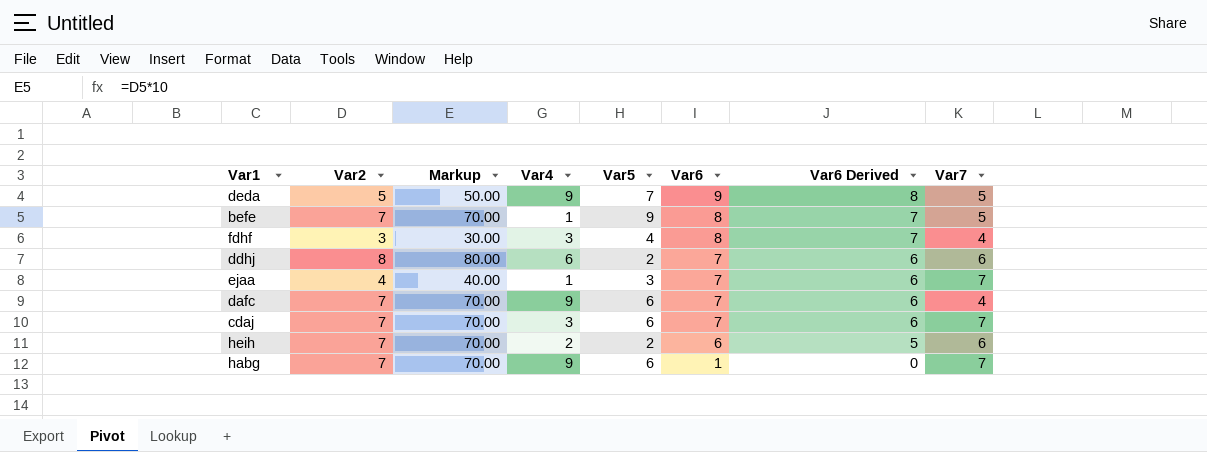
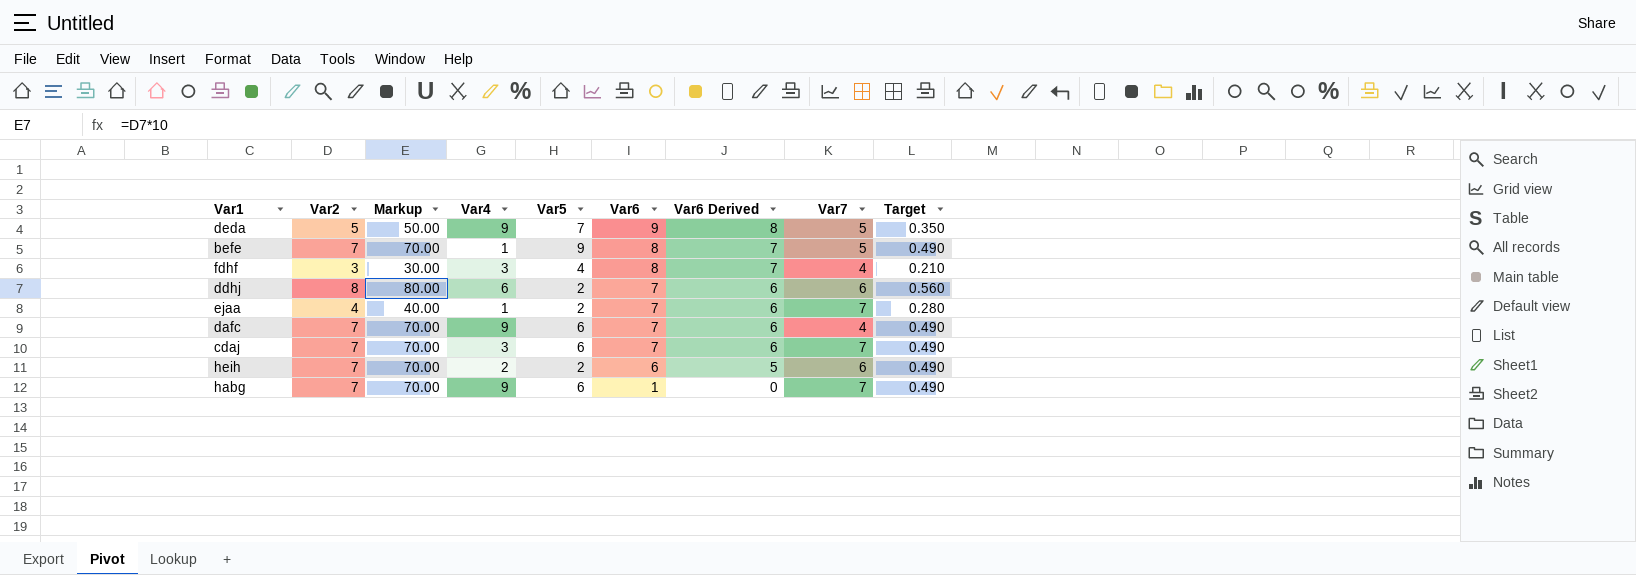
column Target | formula: none -> [Var2] * 0.07
ejaa | Var5: 3 -> 2

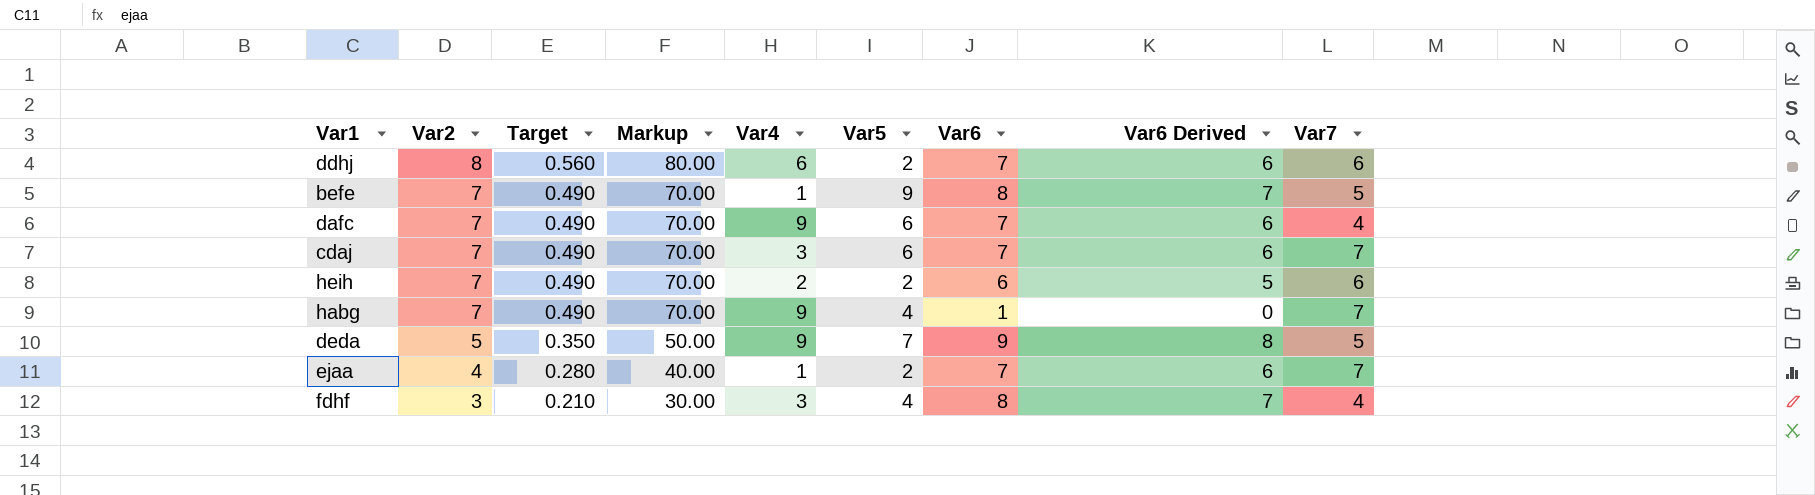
row order: Var6 descending -> Var2 descending
column Target | position: 9 -> 3
habg | Var5: 6 -> 4

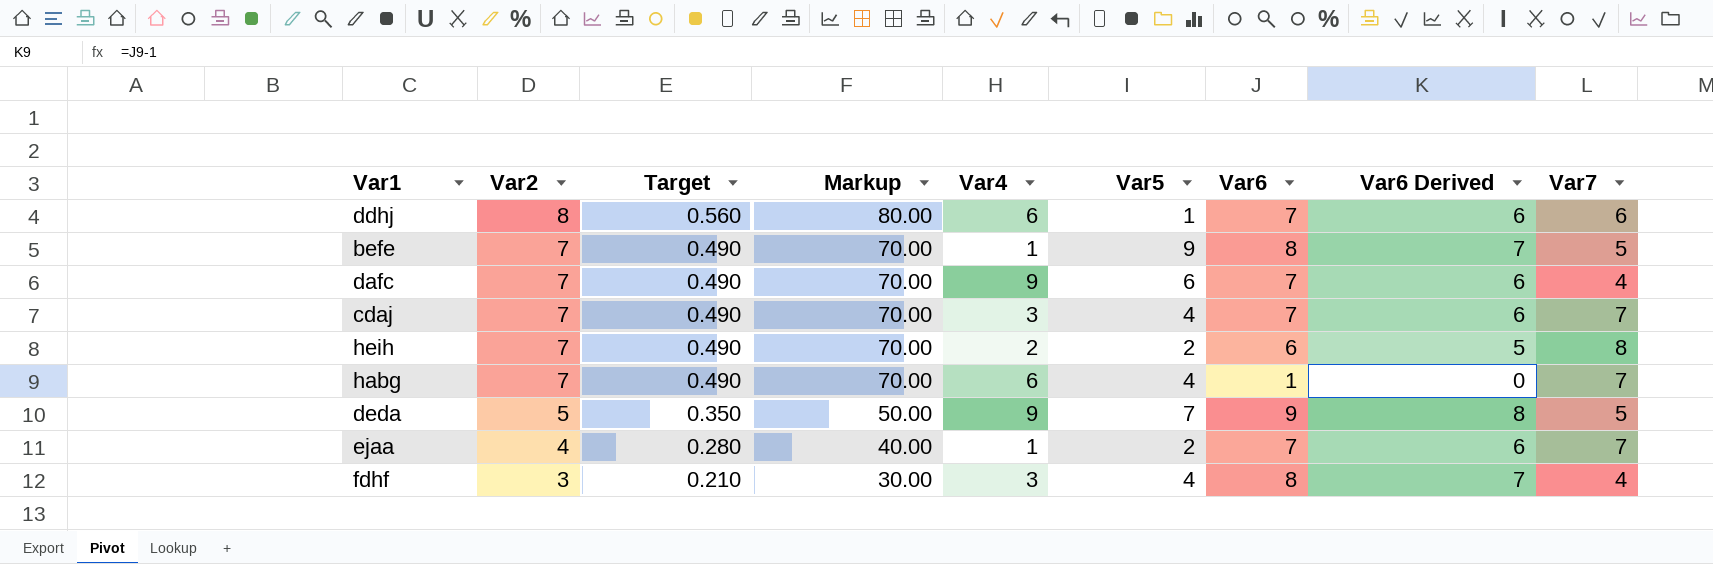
ddhj | Var5: 2 -> 1
cdaj | Var5: 6 -> 4
heih | Var7: 6 -> 8
habg | Var4: 9 -> 6

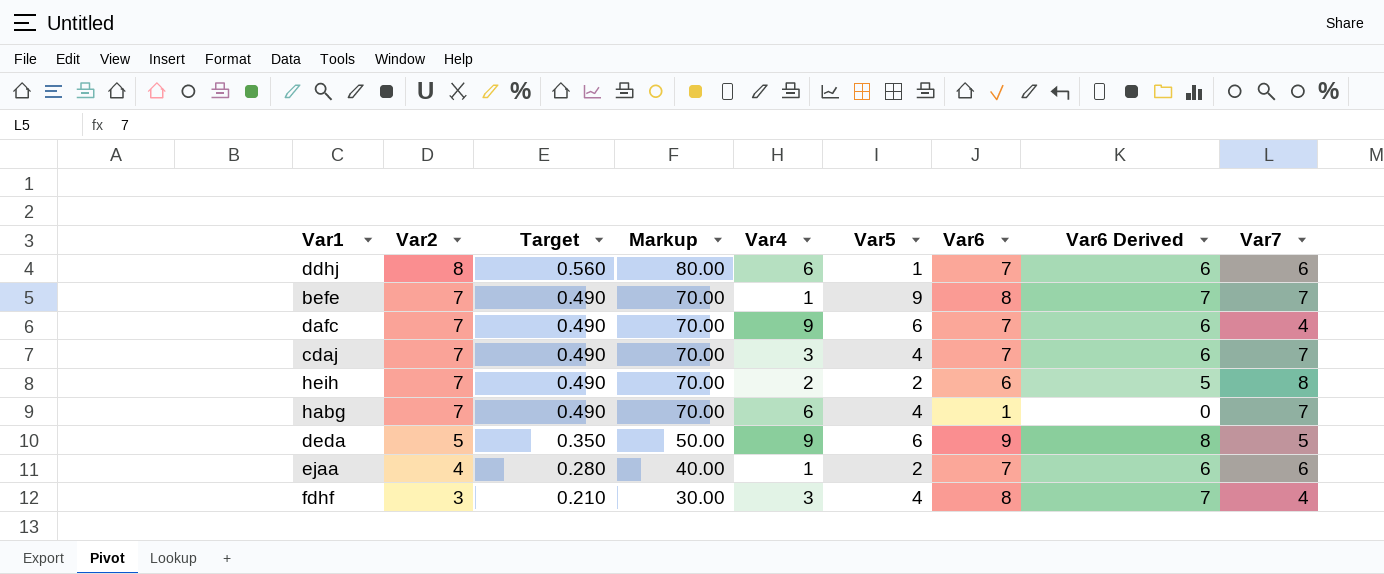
befe | Var7: 5 -> 7
deda | Var5: 7 -> 6
ejaa | Var7: 7 -> 6

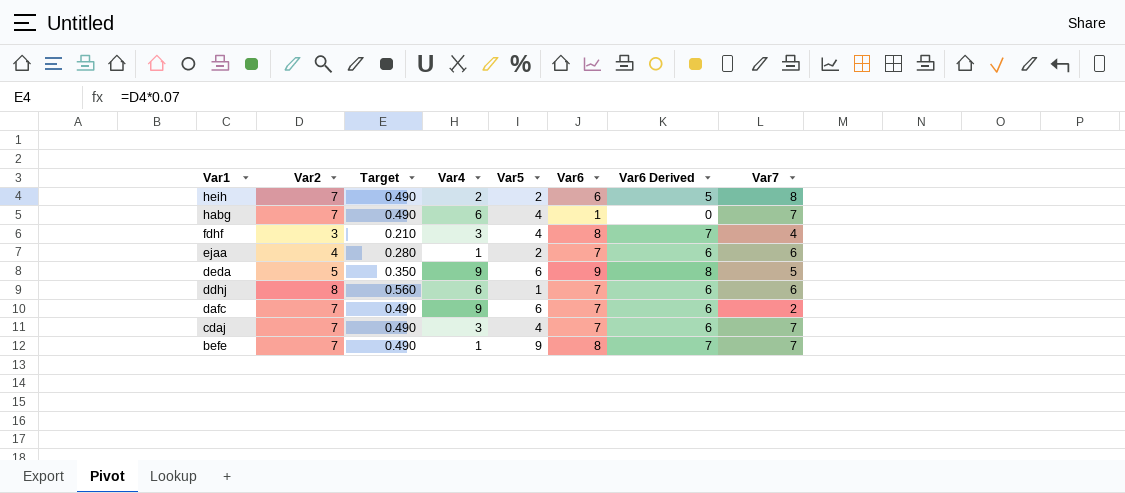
row order: Var2 descending -> Var1 descending
column Markup | formula: [Var2] * 10 -> none
dafc | Var7: 4 -> 2

